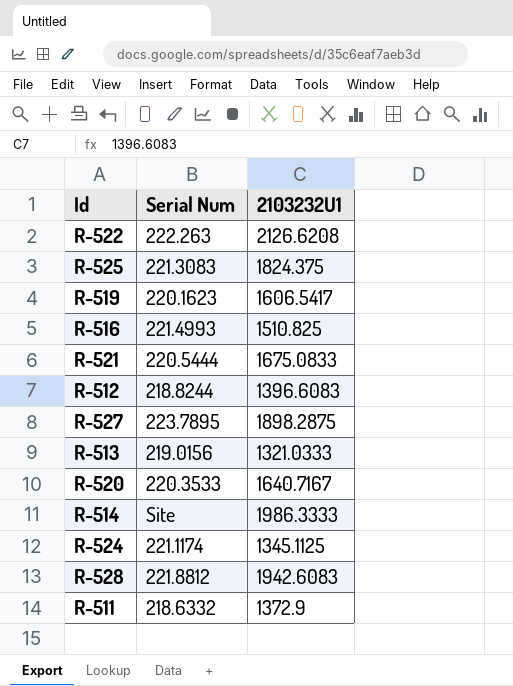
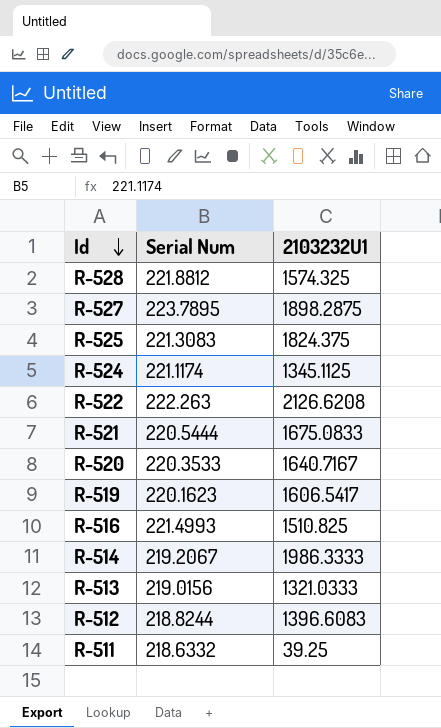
row order: none -> Id descending
R-528 | 2103232U1: 1942.6083 -> 1574.325
R-514 | Serial Num: Site -> 219.2067
R-511 | 2103232U1: 1372.9 -> 39.25

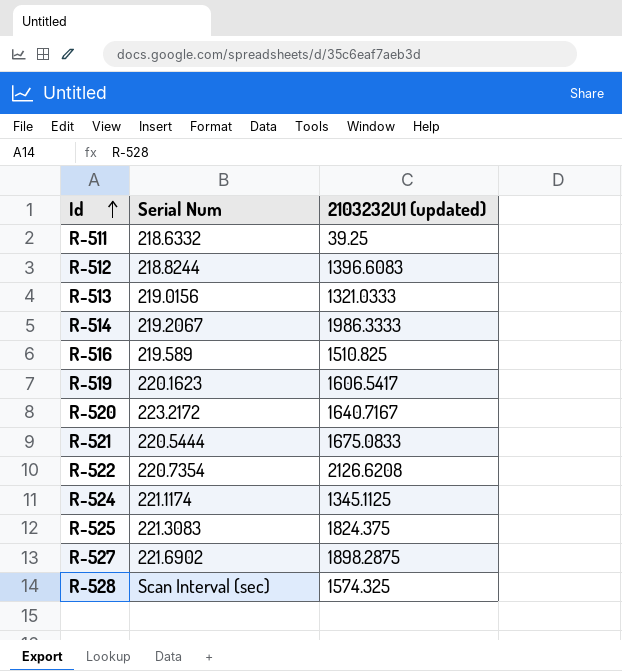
row order: Id descending -> Id ascending
column name: 2103232U1 -> 2103232U1 (updated)
R-516 | Serial Num: 221.4993 -> 219.589
R-520 | Serial Num: 220.3533 -> 223.2172
R-522 | Serial Num: 222.263 -> 220.7354
R-527 | Serial Num: 223.7895 -> 221.6902
R-528 | Serial Num: 221.8812 -> Scan Interval (sec)

